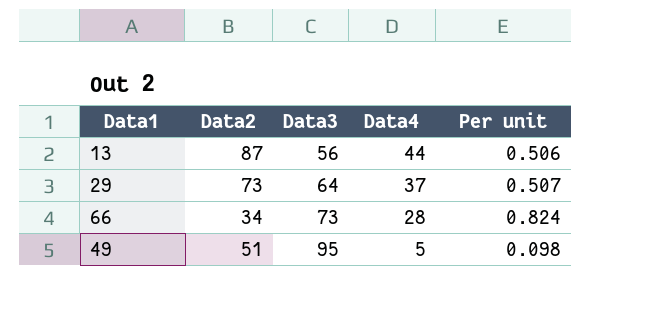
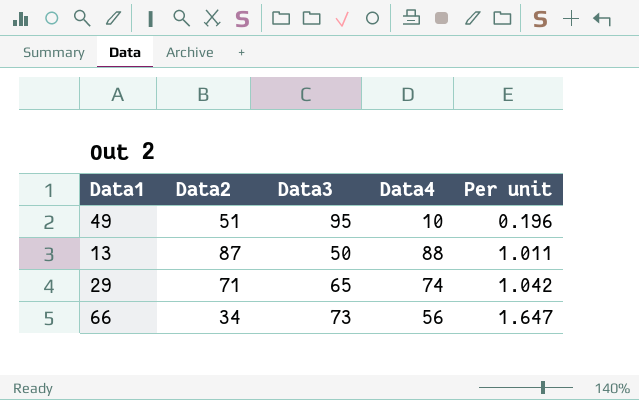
row order: Data3 ascending -> Per unit ascending
49 | Data4: 5 -> 10
49 | Per unit: 0.098 -> 0.196
13 | Data3: 56 -> 50
13 | Data4: 44 -> 88
13 | Per unit: 0.506 -> 1.011
29 | Data2: 73 -> 71
29 | Data3: 64 -> 65
29 | Data4: 37 -> 74
29 | Per unit: 0.507 -> 1.042
66 | Data4: 28 -> 56
66 | Per unit: 0.824 -> 1.647

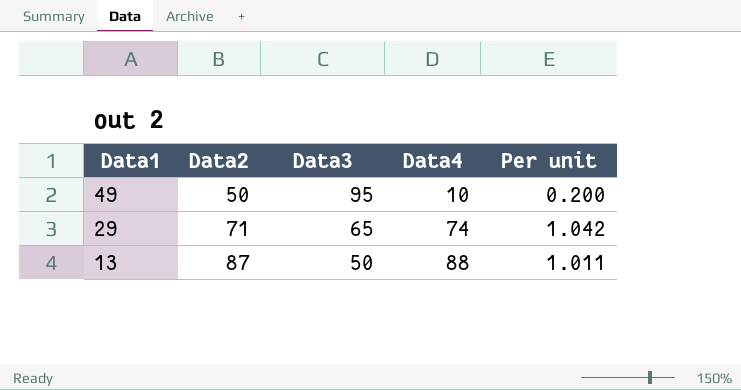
row order: Per unit ascending -> Data1 descending
row 66: 34 | 73 | 56 | 1.647 -> none
49 | Data2: 51 -> 50
49 | Per unit: 0.196 -> 0.200

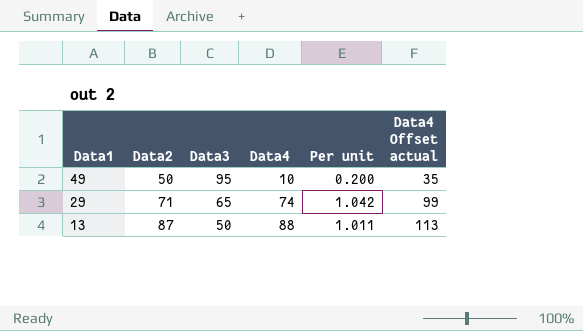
column Data4 Offset actual | formula: none -> [Data4] + 25

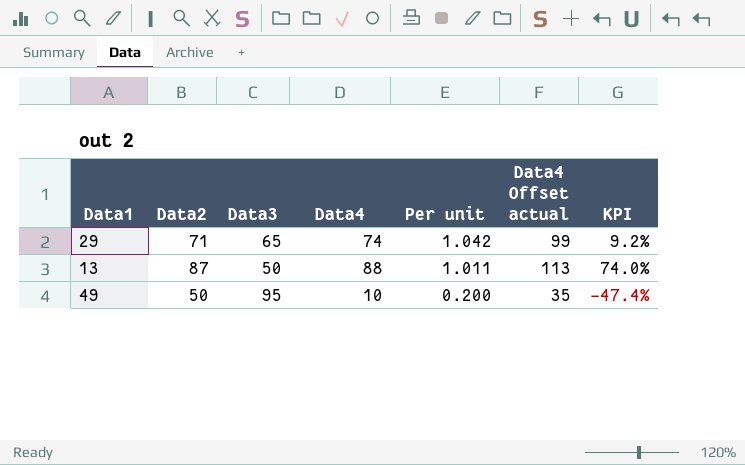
row order: Data1 descending -> Per unit descending
column KPI | formula: none -> ([Data2] - [Data3]) / [Data3]

